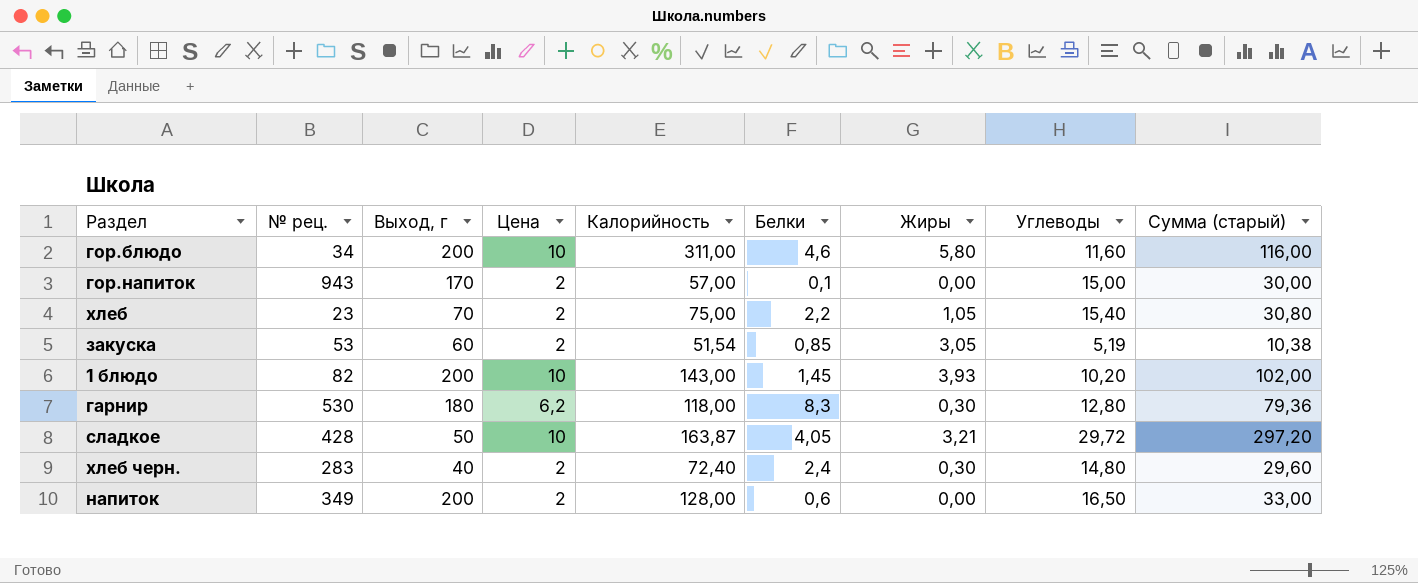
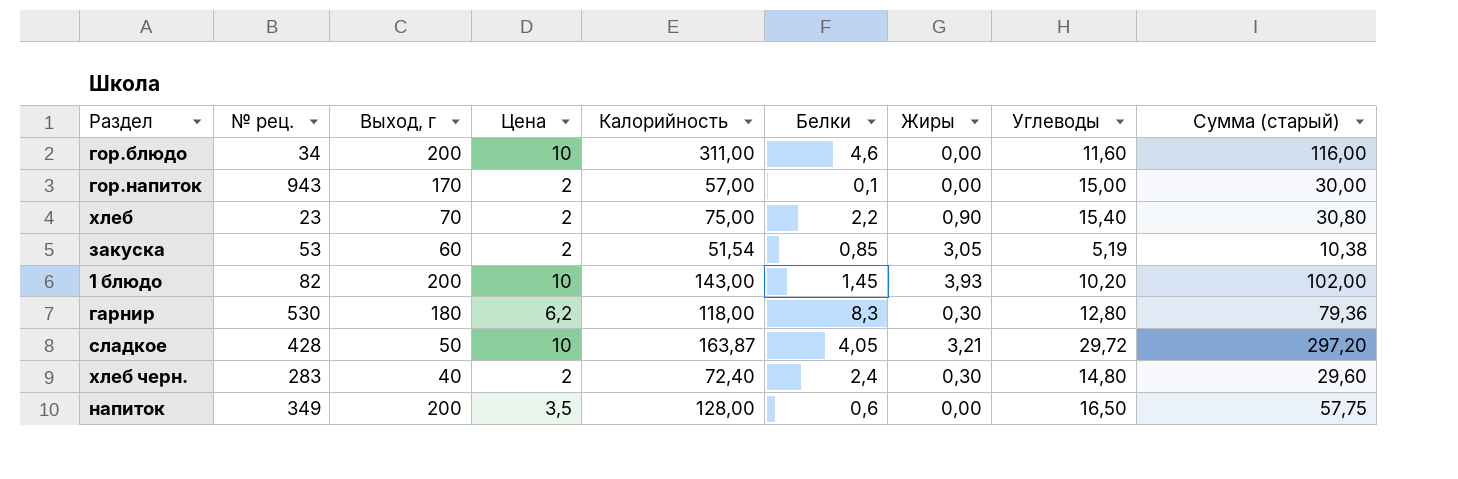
гор.блюдо | Жиры: 5,80 -> 0,00
хлеб | Жиры: 1,05 -> 0,90
напиток | Цена: 2 -> 3,5
напиток | Сумма (старый): 33,00 -> 57,75

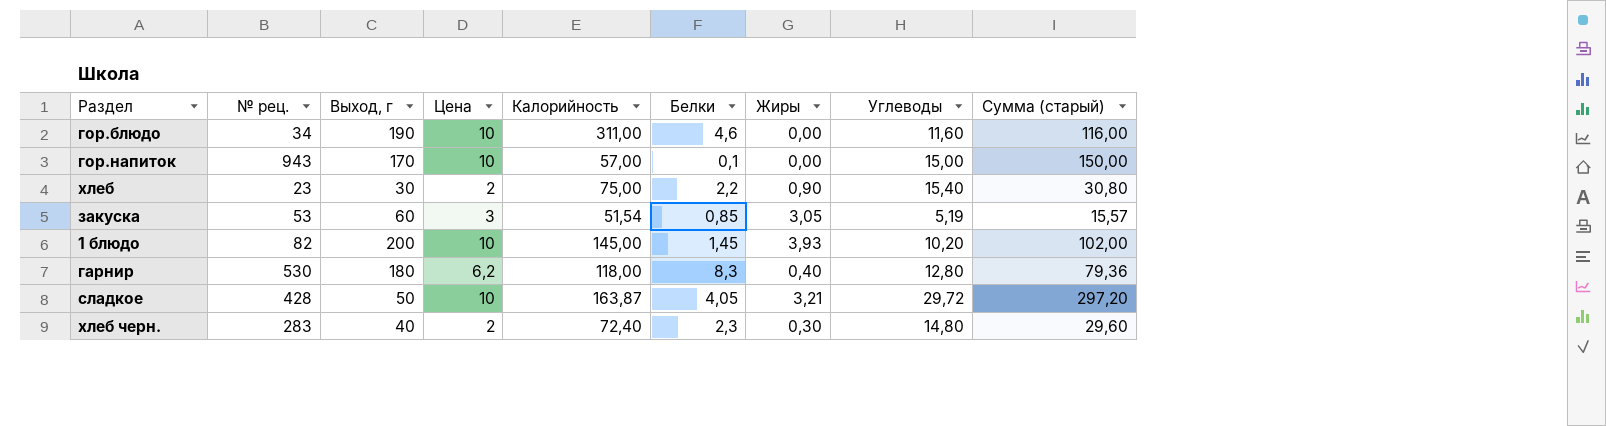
row напиток: 349 | 200 | 3,5 | 128,00 | 0,6 | 0,00 | 16,50 | 57,75 -> none
гор.блюдо | Выход, г: 200 -> 190
гор.напиток | Цена: 2 -> 10
гор.напиток | Сумма (старый): 30,00 -> 150,00
хлеб | Выход, г: 70 -> 30
закуска | Цена: 2 -> 3
закуска | Сумма (старый): 10,38 -> 15,57
1 блюдо | Калорийность: 143,00 -> 145,00
гарнир | Жиры: 0,30 -> 0,40
хлеб черн. | Белки: 2,4 -> 2,3

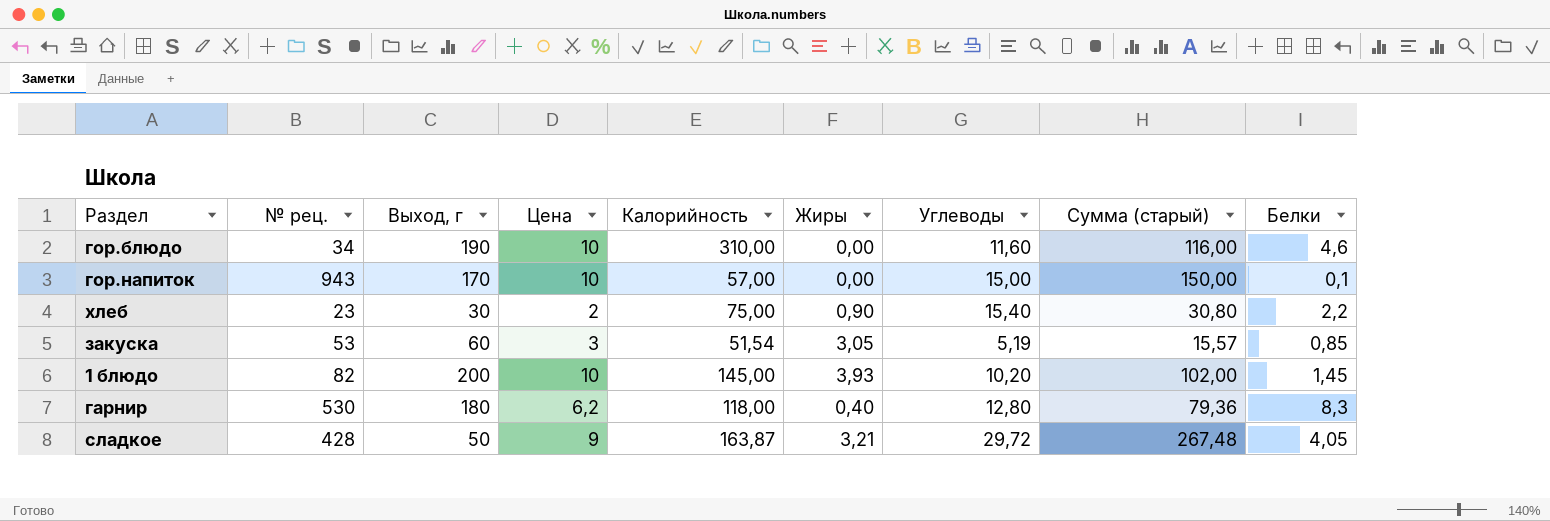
column Белки | position: 6 -> 9
row хлеб черн.: 283 | 40 | 2 | 72,40 | 2,3 | 0,30 | 14,80 | 29,60 -> none
гор.блюдо | Калорийность: 311,00 -> 310,00
сладкое | Цена: 10 -> 9
сладкое | Сумма (старый): 297,20 -> 267,48

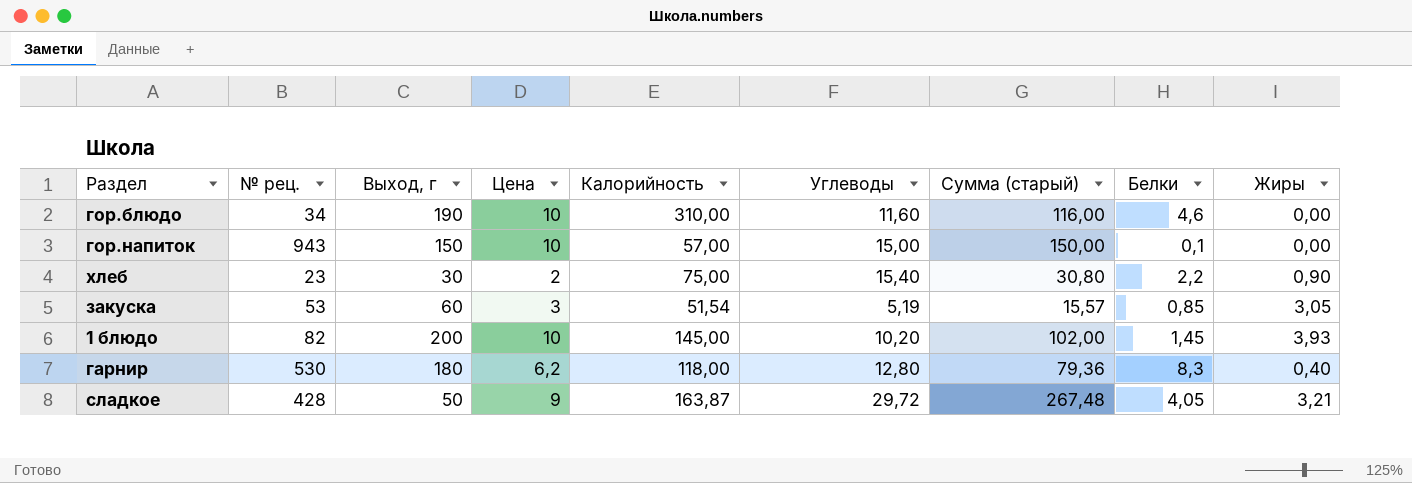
column Жиры | position: 6 -> 9
гор.напиток | Выход, г: 170 -> 150

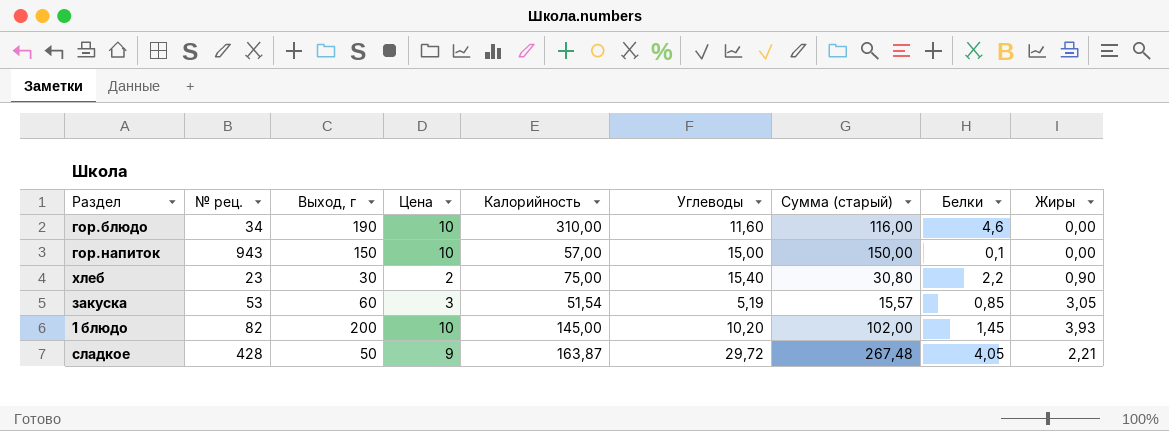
row гарнир: 530 | 180 | 6,2 | 118,00 | 12,80 | 79,36 | 8,3 | 0,40 -> none
сладкое | Жиры: 3,21 -> 2,21

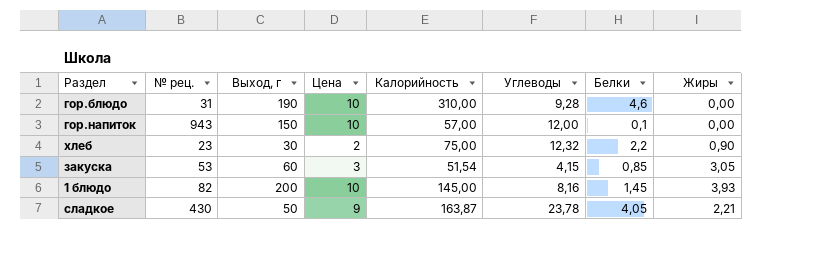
column Сумма (старый) | formula: [Цена] * [Углеводы] -> none
гор.блюдо | № рец.: 34 -> 31
гор.блюдо | Углеводы: 11,60 -> 9,28
гор.напиток | Углеводы: 15,00 -> 12,00
хлеб | Углеводы: 15,40 -> 12,32
закуска | Углеводы: 5,19 -> 4,15
1 блюдо | Углеводы: 10,20 -> 8,16
сладкое | № рец.: 428 -> 430
сладкое | Углеводы: 29,72 -> 23,78

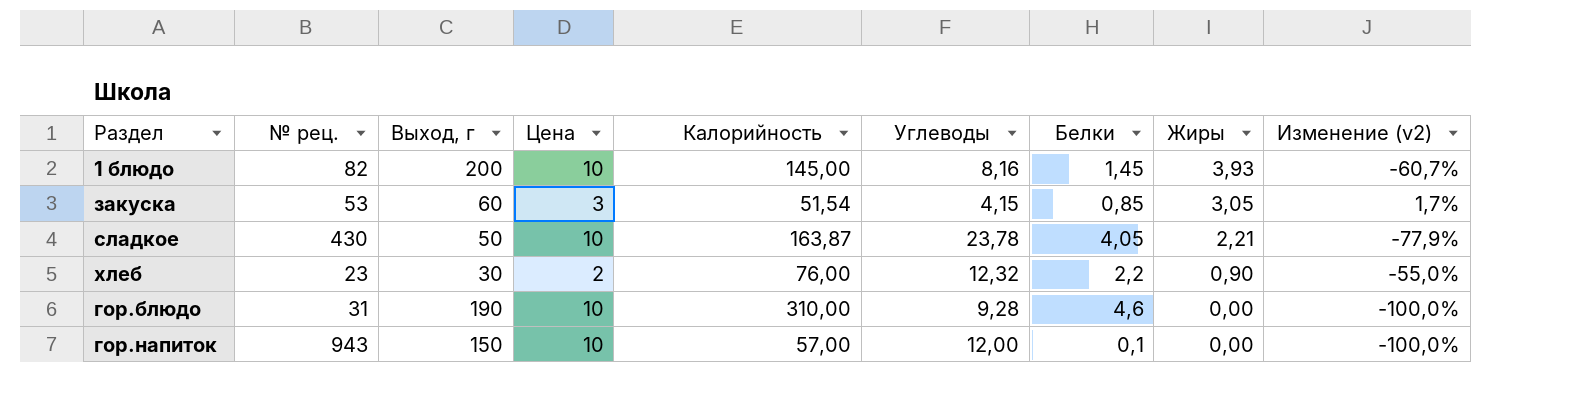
row order: none -> Жиры descending
column Изменение (v2) | formula: none -> ([Жиры] - [Цена]) / [Цена]
сладкое | Цена: 9 -> 10
хлеб | Калорийность: 75,00 -> 76,00

